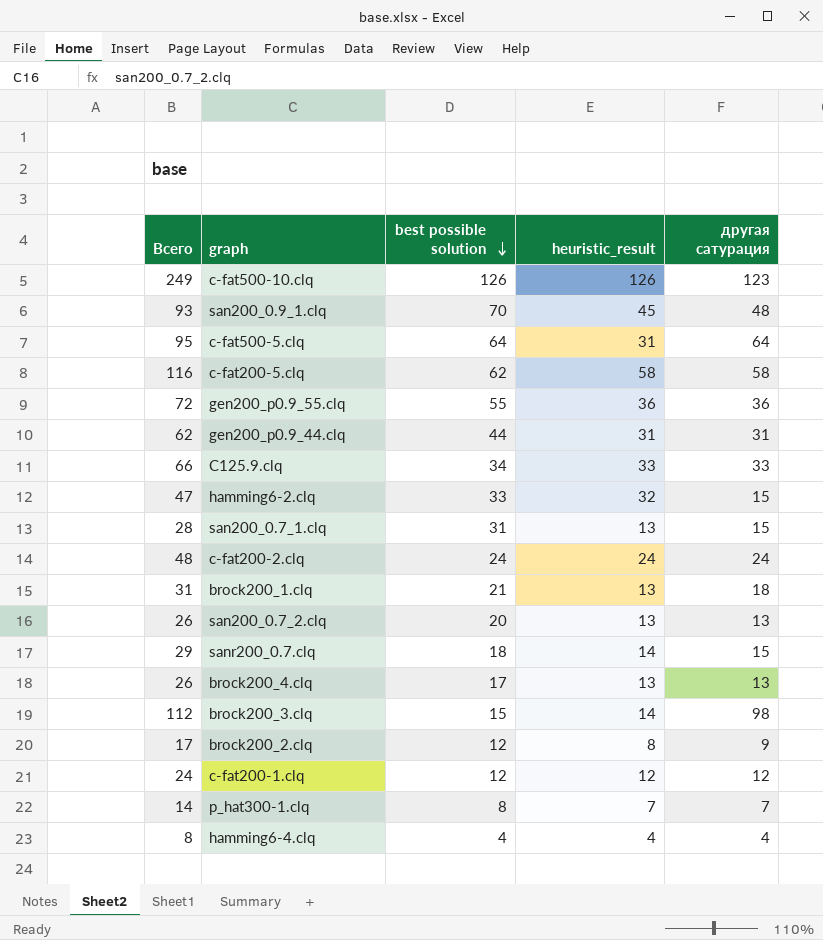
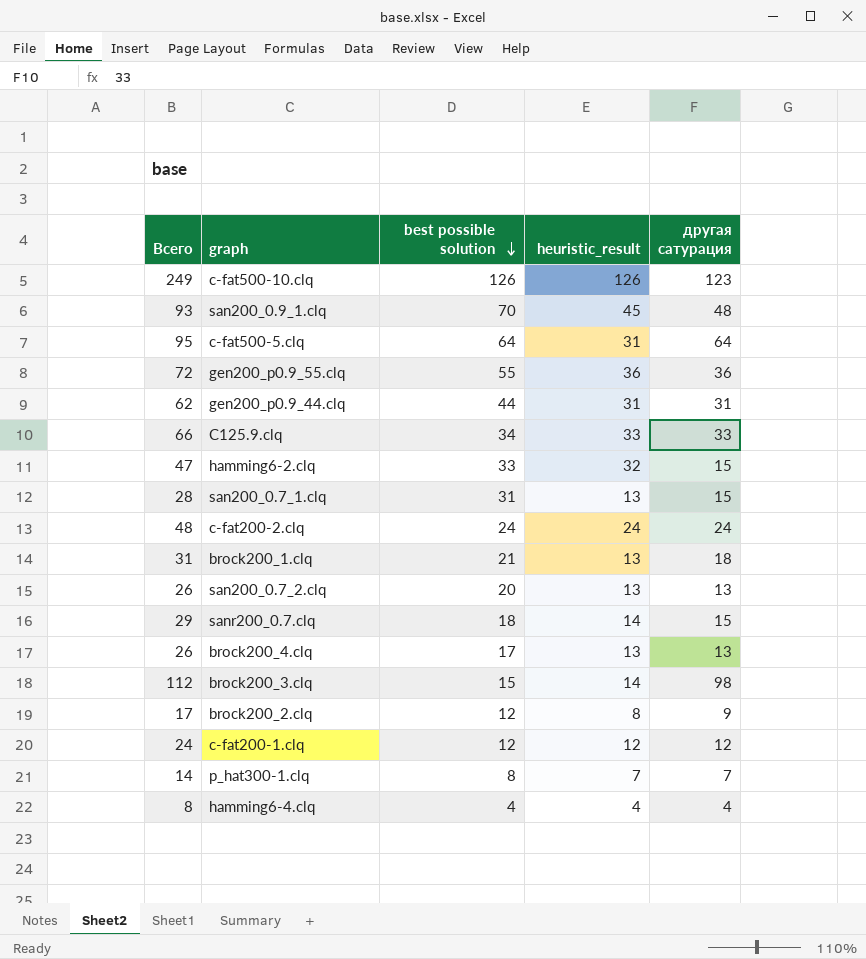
row c-fat200-5.clq: 116 | 62 | 58 | 58 -> none

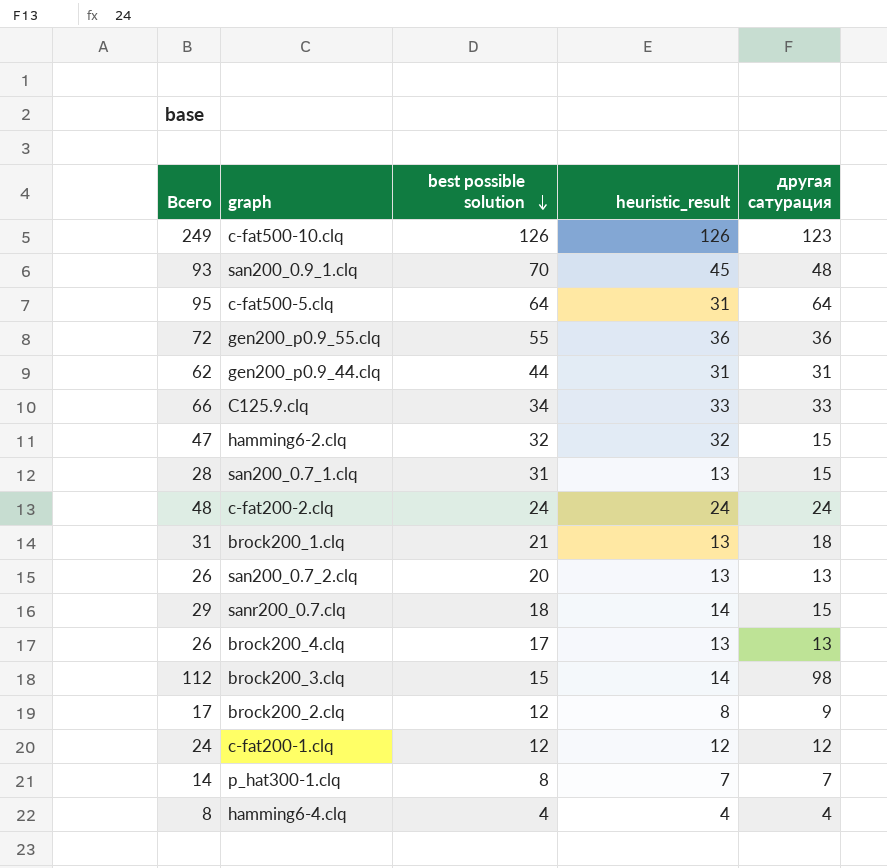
hamming6-2.clq | best possible solution: 33 -> 32

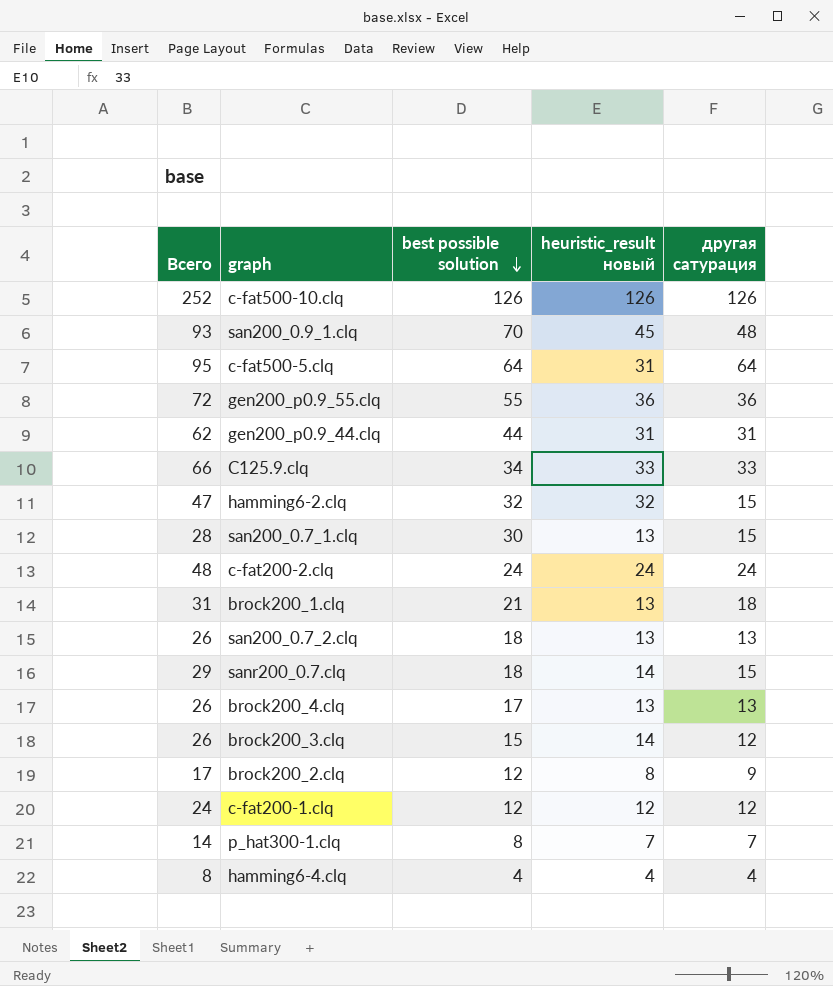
column name: heuristic_result -> heuristic_result новый
c-fat500-10.clq | Всего: 249 -> 252
c-fat500-10.clq | другая сатурация: 123 -> 126
san200_0.7_1.clq | best possible solution: 31 -> 30
san200_0.7_2.clq | best possible solution: 20 -> 18
brock200_3.clq | Всего: 112 -> 26
brock200_3.clq | другая сатурация: 98 -> 12

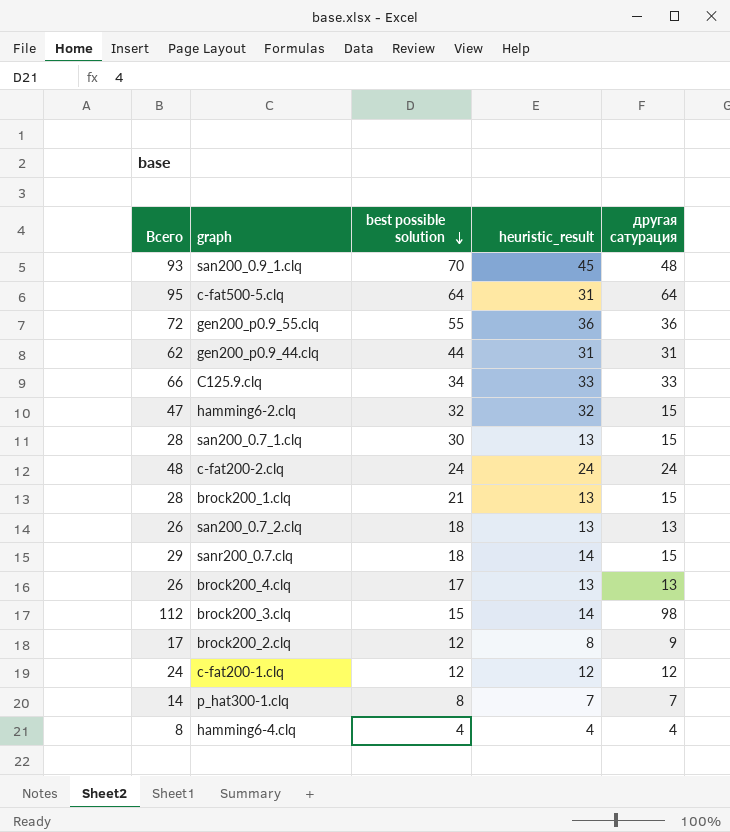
column name: heuristic_result новый -> heuristic_result
row c-fat500-10.clq: 252 | 126 | 126 | 126 -> none
brock200_1.clq | Всего: 31 -> 28
brock200_1.clq | другая сатурация: 18 -> 15
brock200_3.clq | Всего: 26 -> 112
brock200_3.clq | другая сатурация: 12 -> 98

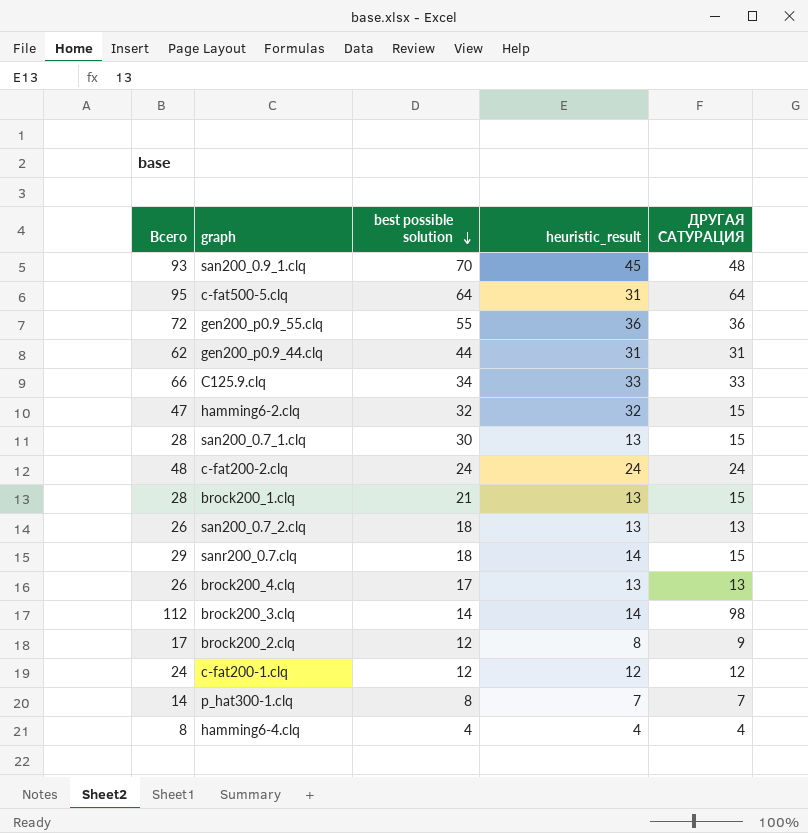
column name: другая сатурация -> ДРУГАЯ САТУРАЦИЯ
brock200_3.clq | best possible solution: 15 -> 14

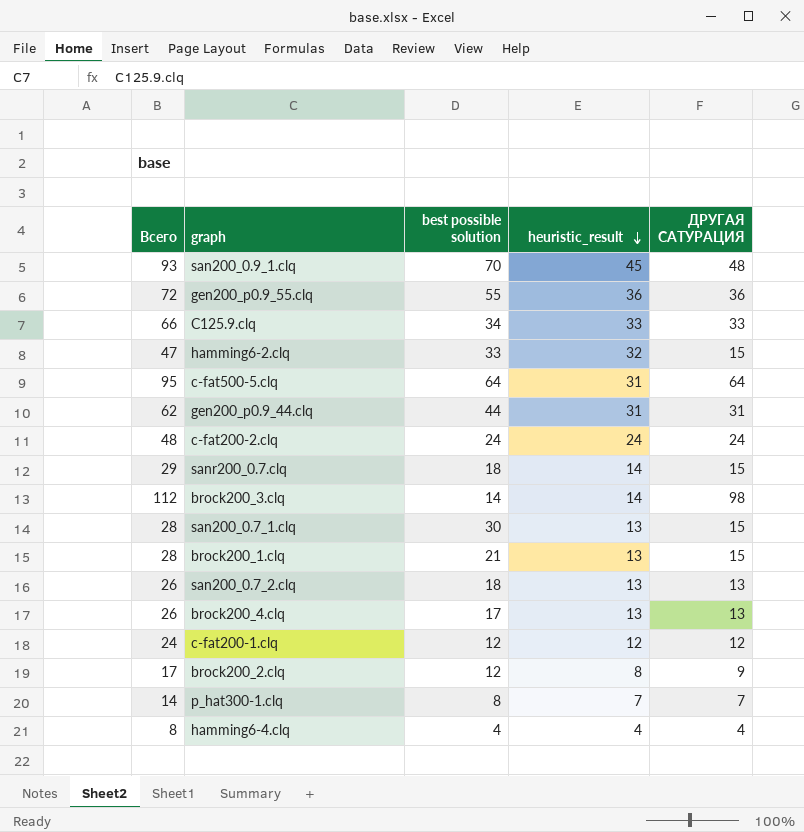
row order: best possible solution descending -> heuristic_result descending
hamming6-2.clq | best possible solution: 32 -> 33

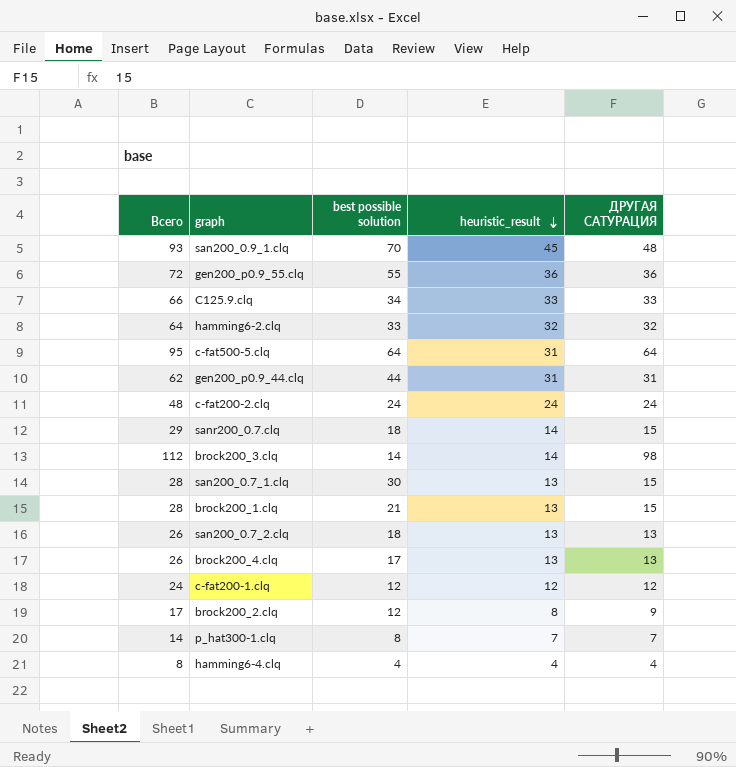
hamming6-2.clq | Всего: 47 -> 64
hamming6-2.clq | ДРУГАЯ САТУРАЦИЯ: 15 -> 32

